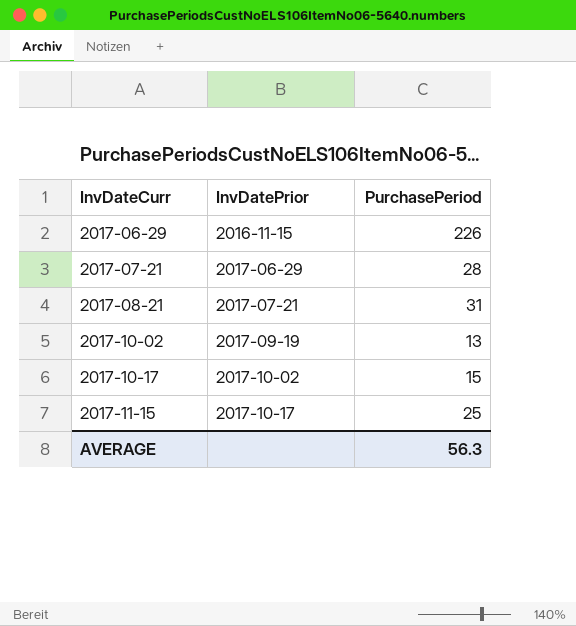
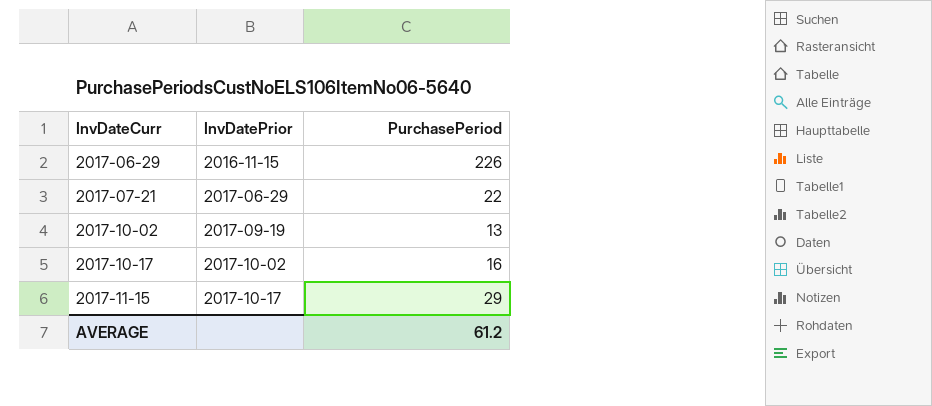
row 2017-08-21: 2017-07-21 | 31 -> none
2017-07-21 | PurchasePeriod: 28 -> 22
2017-10-17 | PurchasePeriod: 15 -> 16
2017-11-15 | PurchasePeriod: 25 -> 29
AVERAGE | PurchasePeriod: 56.3 -> 61.2

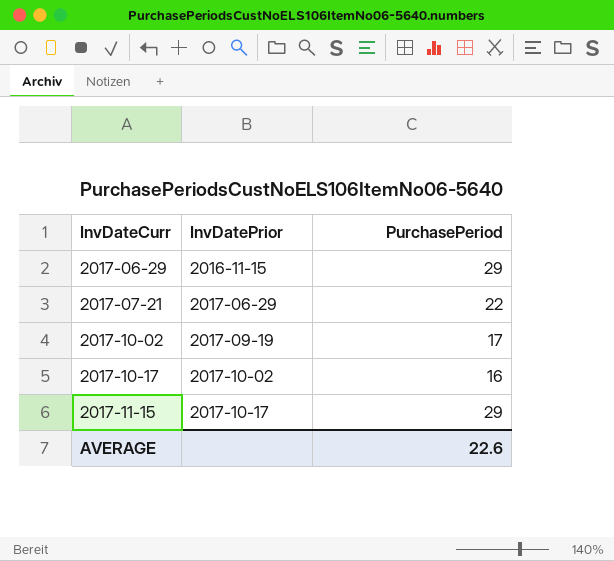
2017-06-29 | PurchasePeriod: 226 -> 29
2017-10-02 | PurchasePeriod: 13 -> 17
AVERAGE | PurchasePeriod: 61.2 -> 22.6

